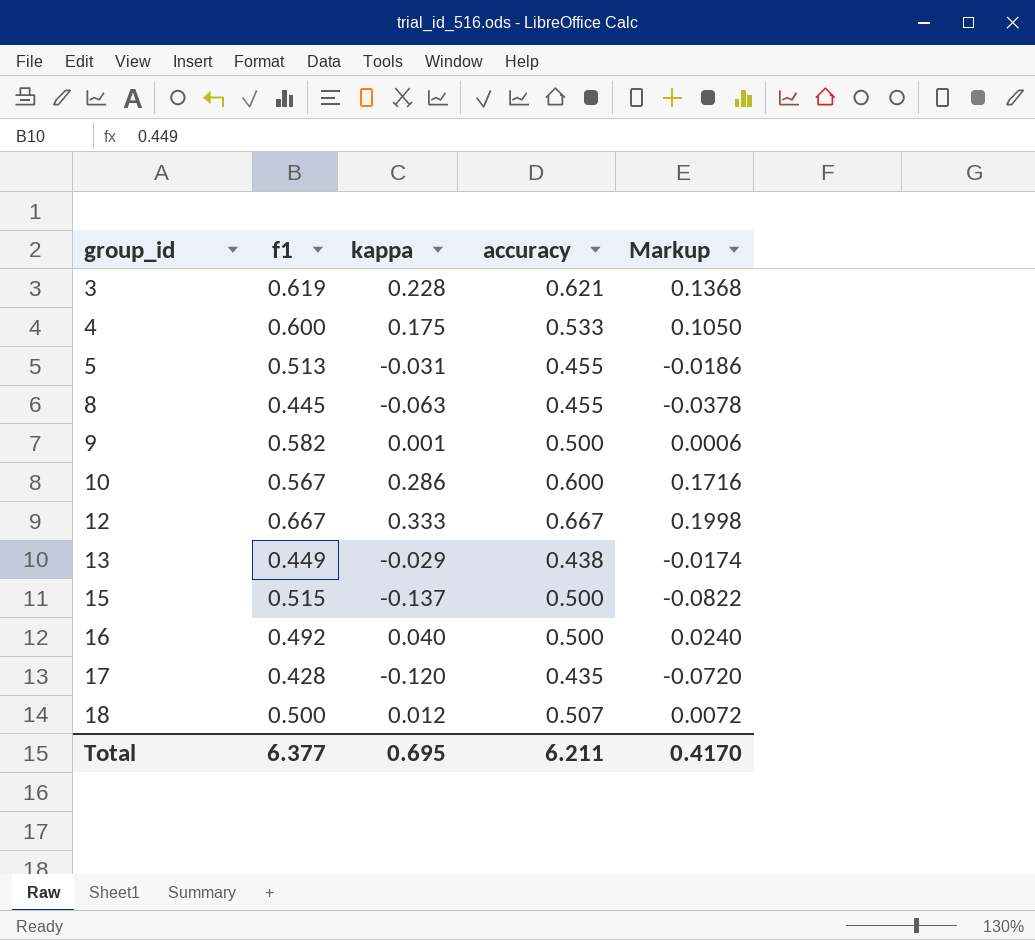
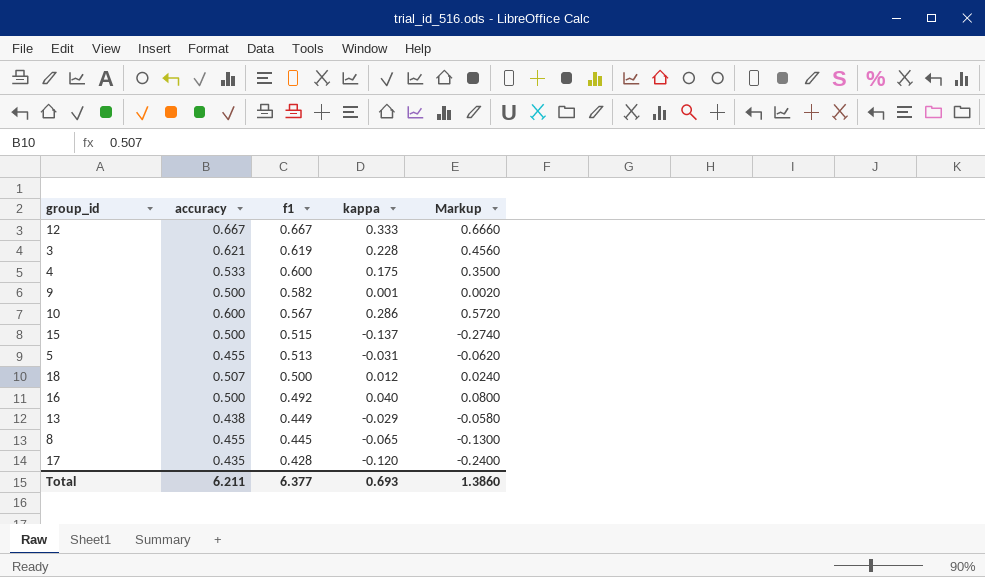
row order: group_id ascending -> f1 descending
column accuracy | position: 4 -> 2
column Markup | formula: [kappa] * 0.6 -> [kappa] * 2
8 | kappa: -0.063 -> -0.065
Total | kappa: 0.695 -> 0.693
Total | Markup: 0.4170 -> 1.3860

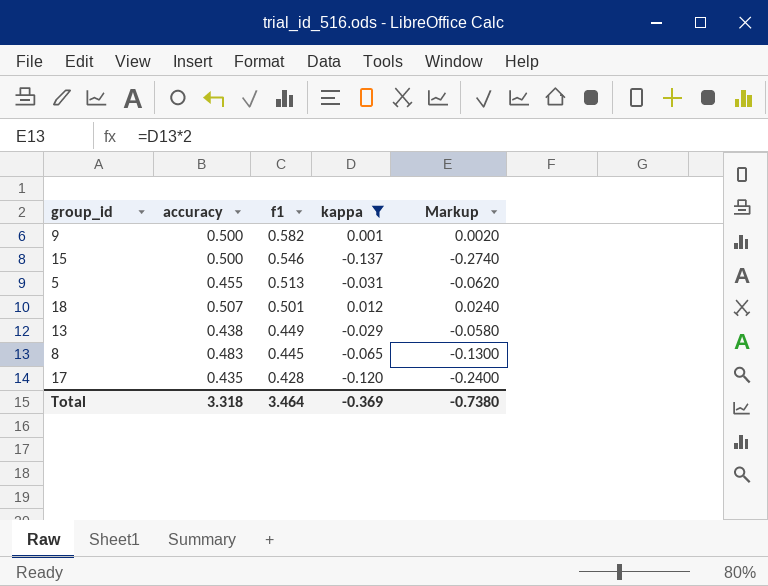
filter: none -> kappa <= 0.012
15 | f1: 0.515 -> 0.546
18 | f1: 0.500 -> 0.501
8 | accuracy: 0.455 -> 0.483
Total | accuracy: 6.211 -> 3.318
Total | f1: 6.377 -> 3.464
Total | kappa: 0.693 -> -0.369
Total | Markup: 1.3860 -> -0.7380

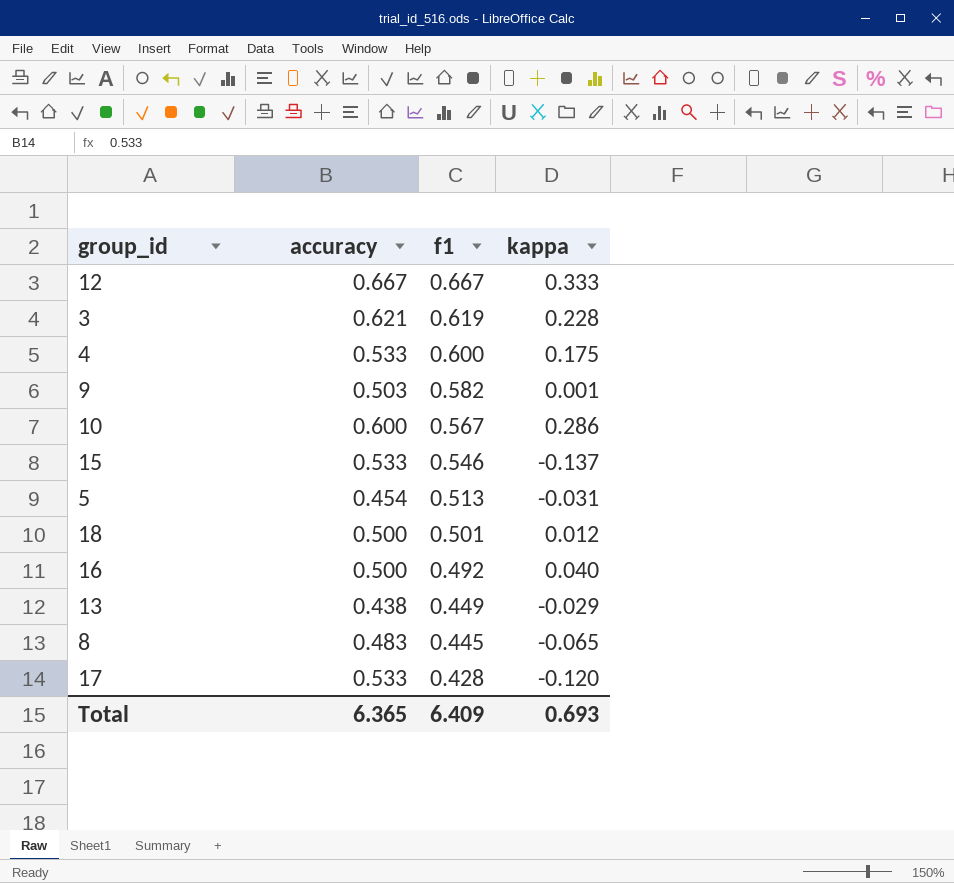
filter: kappa <= 0.012 -> none
column Markup | formula: [kappa] * 2 -> none
9 | accuracy: 0.500 -> 0.503
15 | accuracy: 0.500 -> 0.533
5 | accuracy: 0.455 -> 0.454
18 | accuracy: 0.507 -> 0.500
17 | accuracy: 0.435 -> 0.533
Total | accuracy: 3.318 -> 6.365
Total | f1: 3.464 -> 6.409
Total | kappa: -0.369 -> 0.693

